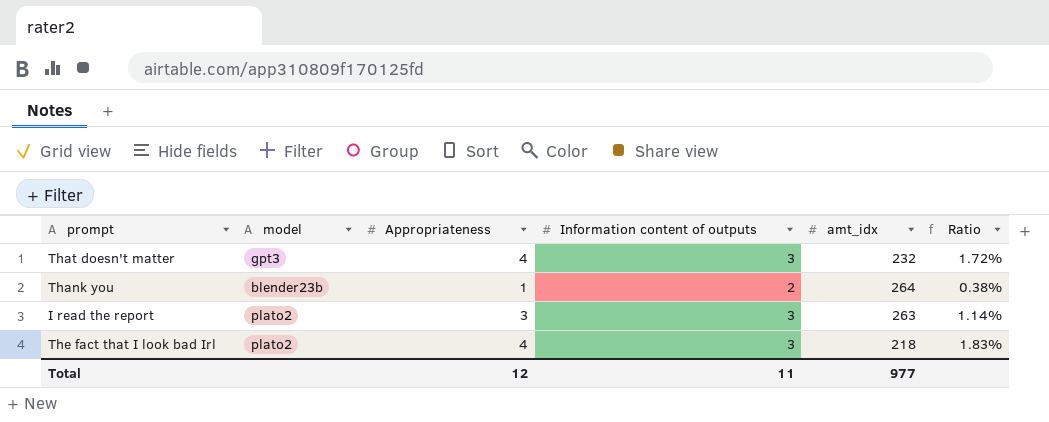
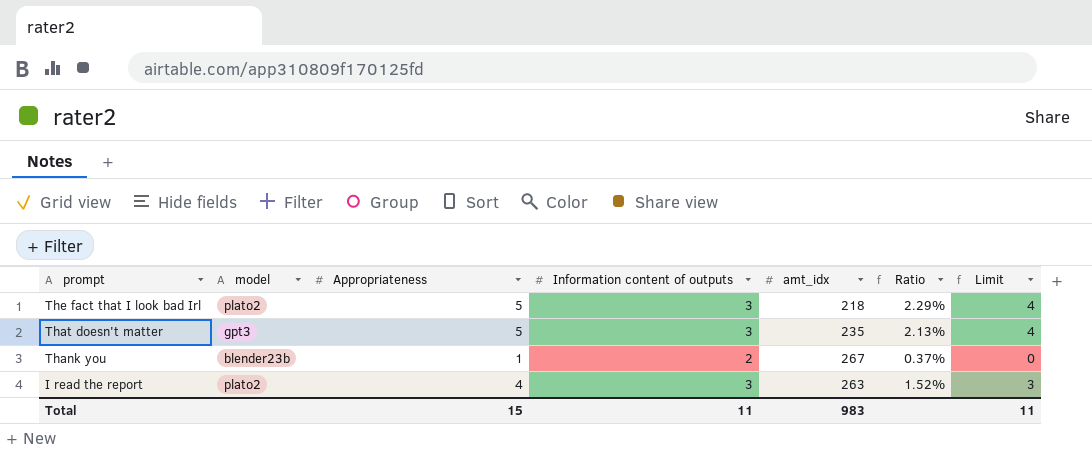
row order: none -> prompt descending
column Limit | formula: none -> [Appropriateness] - 1
The fact that I look bad Irl | Appropriateness: 4 -> 5
The fact that I look bad Irl | Ratio: 1.83% -> 2.29%
That doesn't matter | Appropriateness: 4 -> 5
That doesn't matter | amt_idx: 232 -> 235
That doesn't matter | Ratio: 1.72% -> 2.13%
Thank you | amt_idx: 264 -> 267
Thank you | Ratio: 0.38% -> 0.37%
I read the report | Appropriateness: 3 -> 4
I read the report | Ratio: 1.14% -> 1.52%
Total | Appropriateness: 12 -> 15
Total | amt_idx: 977 -> 983

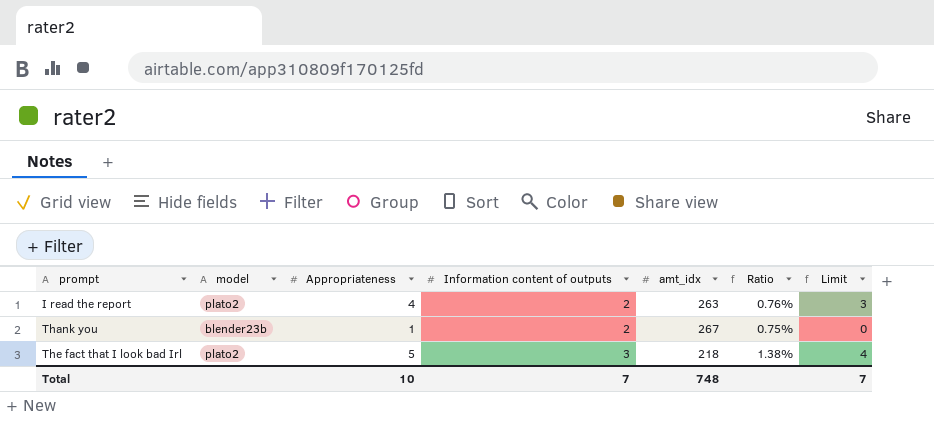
row order: prompt descending -> prompt ascending
column Ratio | formula: [Appropriateness] / [amt_idx] -> [Information content of outputs] / [amt_idx]
row That doesn't matter: gpt3 | 5 | 3 | 235 | 2.13% | 4 -> none
I read the report | Information content of outputs: 3 -> 2
Total | Appropriateness: 15 -> 10
Total | Information content of outputs: 11 -> 7
Total | amt_idx: 983 -> 748
Total | Limit: 11 -> 7

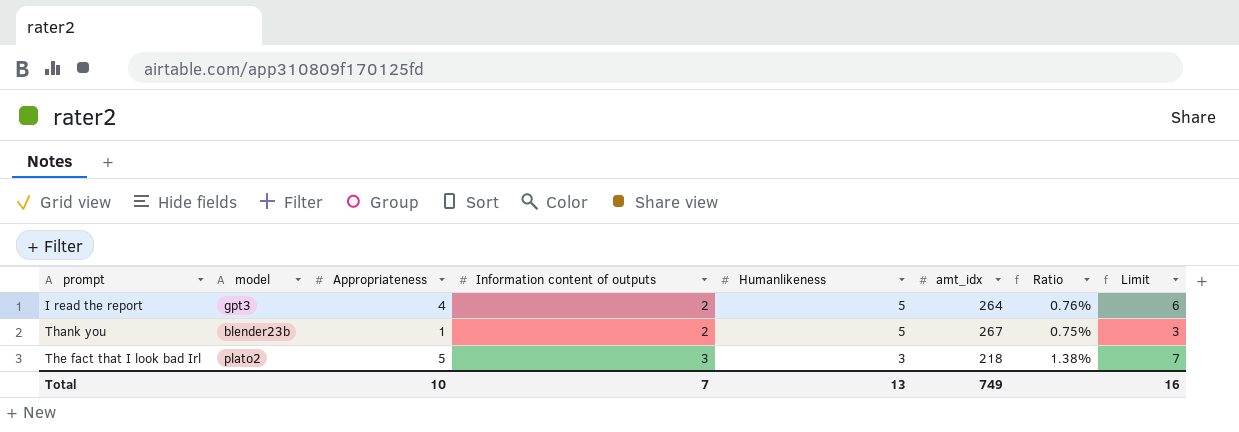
column Humanlikeness | position: none -> 5
column Limit | formula: [Appropriateness] - 1 -> [Appropriateness] + 2
I read the report | model: plato2 -> gpt3
I read the report | amt_idx: 263 -> 264
Total | amt_idx: 748 -> 749
Total | Limit: 7 -> 16

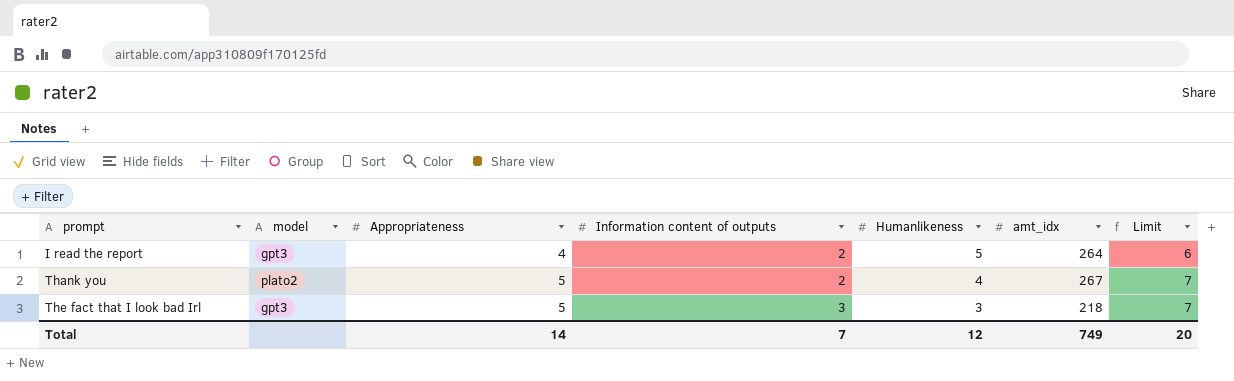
column Ratio | formula: [Information content of outputs] / [amt_idx] -> none
Thank you | model: blender23b -> plato2
Thank you | Appropriateness: 1 -> 5
Thank you | Humanlikeness: 5 -> 4
Thank you | Limit: 3 -> 7
The fact that I look bad Irl | model: plato2 -> gpt3
Total | Appropriateness: 10 -> 14
Total | Humanlikeness: 13 -> 12
Total | Limit: 16 -> 20

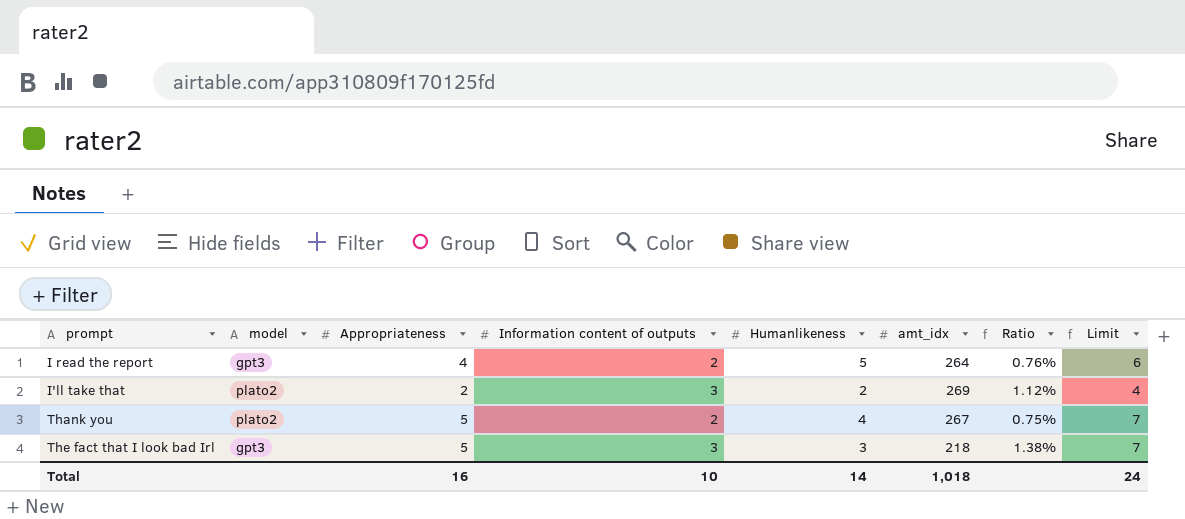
column Ratio | formula: none -> [Information content of outputs] / [amt_idx]
row I'll take that: none -> plato2 | 2 | 3 | 2 | 269 | 1.12% | 4
Total | Appropriateness: 14 -> 16
Total | Information content of outputs: 7 -> 10
Total | Humanlikeness: 12 -> 14
Total | amt_idx: 749 -> 1,018
Total | Limit: 20 -> 24

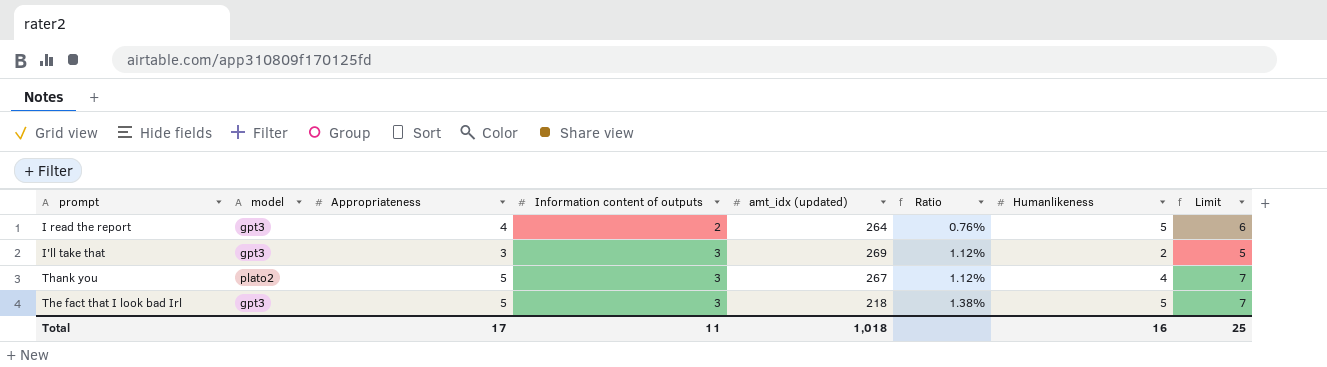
column name: amt_idx -> amt_idx (updated)
column Humanlikeness | position: 5 -> 7
I'll take that | model: plato2 -> gpt3
I'll take that | Appropriateness: 2 -> 3
I'll take that | Limit: 4 -> 5
Thank you | Information content of outputs: 2 -> 3
Thank you | Ratio: 0.75% -> 1.12%
The fact that I look bad Irl | Humanlikeness: 3 -> 5
Total | Appropriateness: 16 -> 17
Total | Information content of outputs: 10 -> 11
Total | Humanlikeness: 14 -> 16
Total | Limit: 24 -> 25

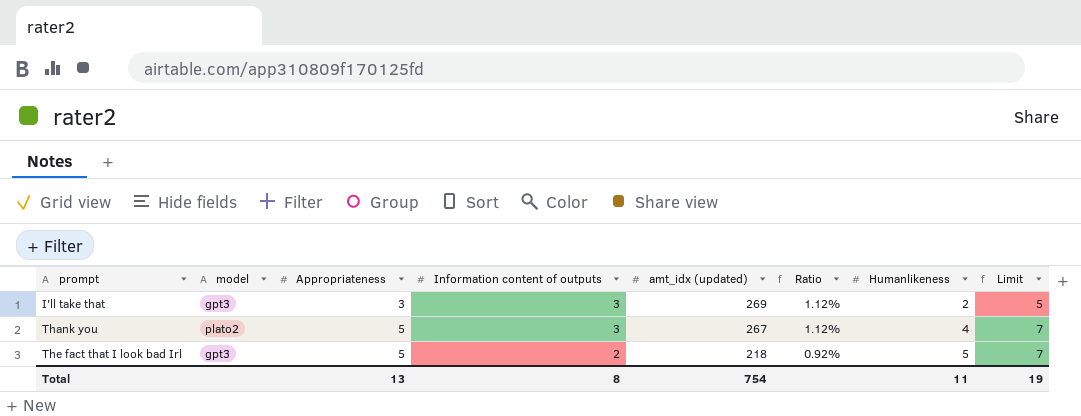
row I read the report: gpt3 | 4 | 2 | 264 | 0.76% | 5 | 6 -> none
The fact that I look bad Irl | Information content of outputs: 3 -> 2
The fact that I look bad Irl | Ratio: 1.38% -> 0.92%
Total | Appropriateness: 17 -> 13
Total | Information content of outputs: 11 -> 8
Total | amt_idx (updated): 1,018 -> 754
Total | Humanlikeness: 16 -> 11
Total | Limit: 25 -> 19

